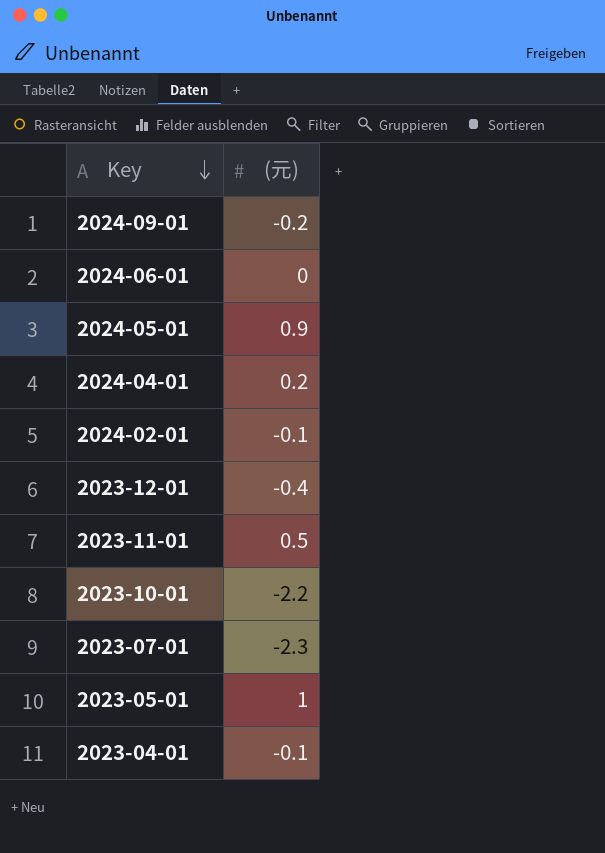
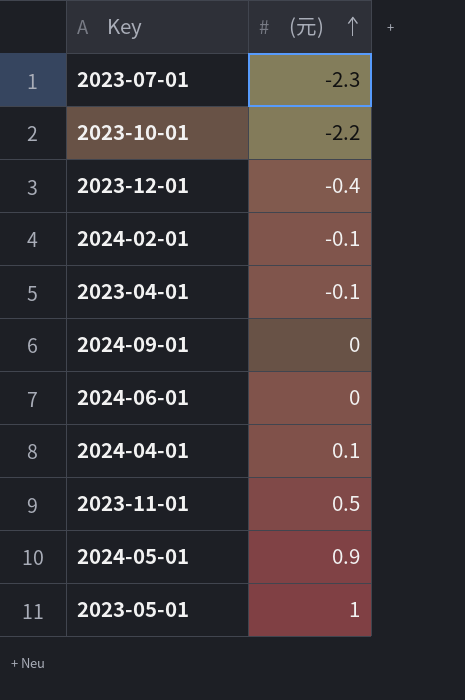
row order: Key descending -> (元) ascending
2024-09-01 | (元): -0.2 -> 0
2024-04-01 | (元): 0.2 -> 0.1

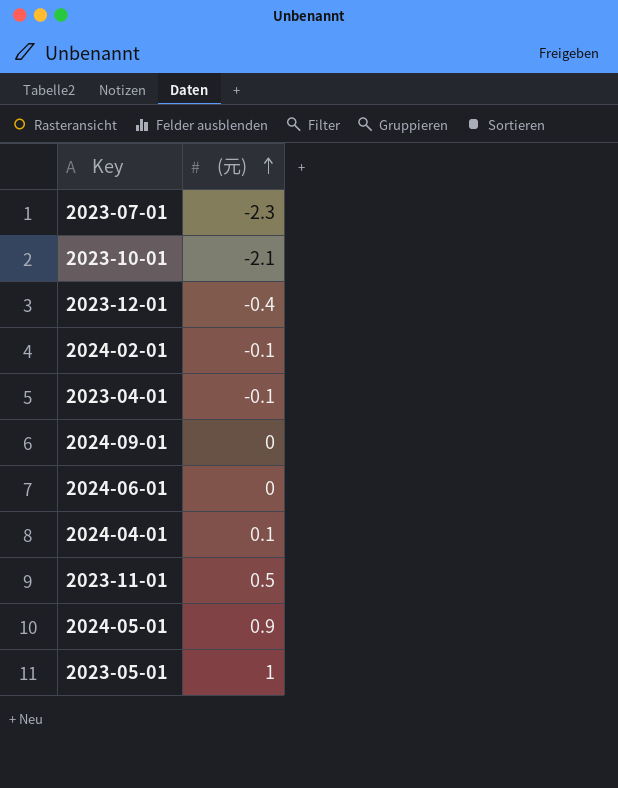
2023-10-01 | (元): -2.2 -> -2.1

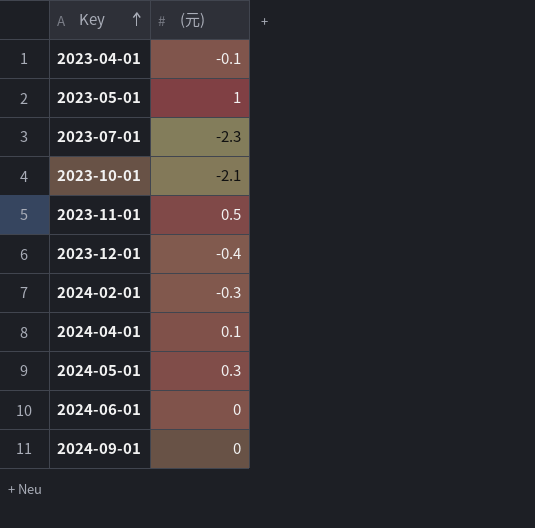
row order: (元) ascending -> Key ascending
2024-02-01 | (元): -0.1 -> -0.3
2024-05-01 | (元): 0.9 -> 0.3

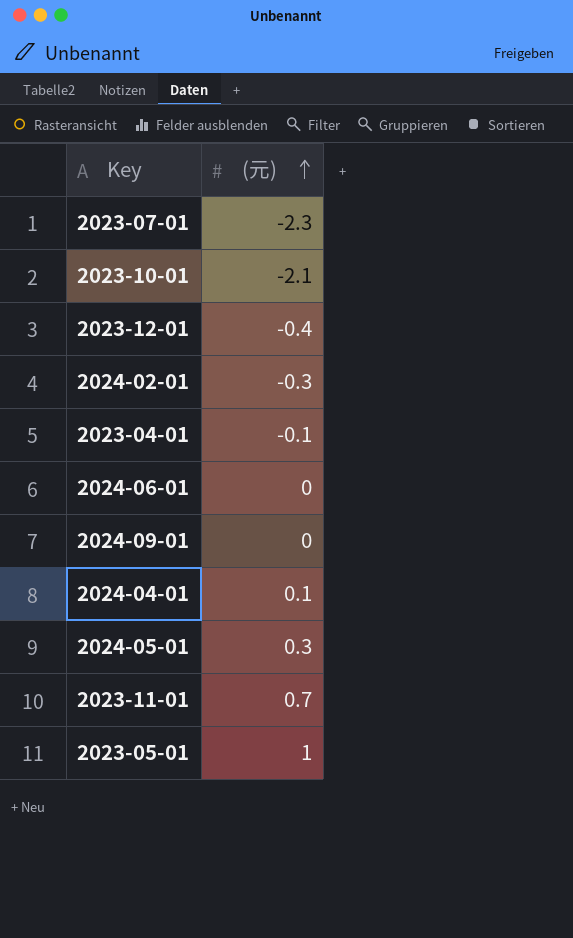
row order: Key ascending -> (元) ascending
2023-11-01 | (元): 0.5 -> 0.7

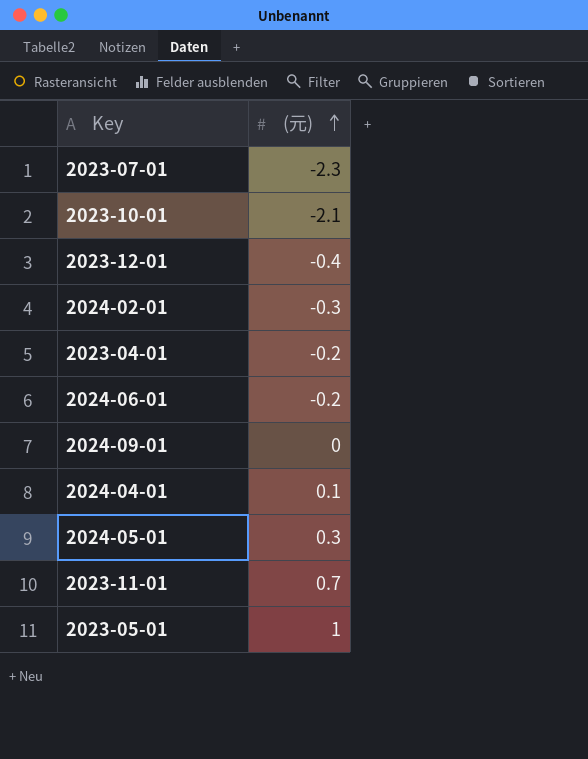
2023-04-01 | (元): -0.1 -> -0.2
2024-06-01 | (元): 0 -> -0.2

